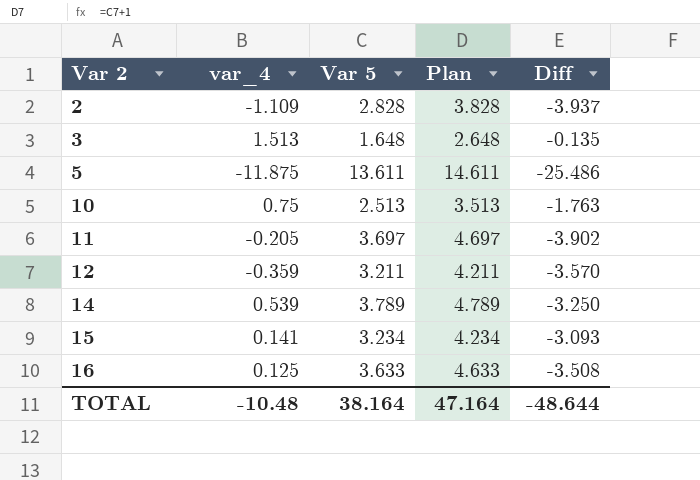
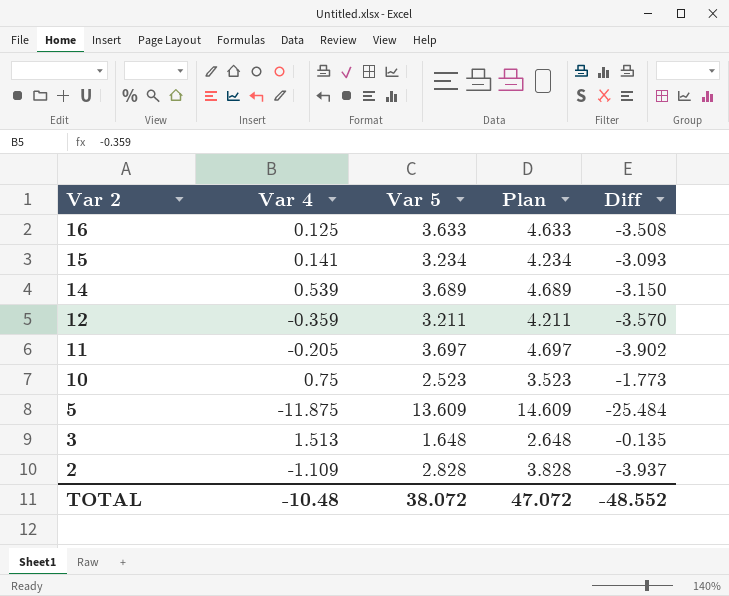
row order: Var 2 ascending -> Var 2 descending
column name: var_4 -> Var 4
14 | Var 5: 3.789 -> 3.689
14 | Plan: 4.789 -> 4.689
14 | Diff: -3.250 -> -3.150
10 | Var 5: 2.513 -> 2.523
10 | Plan: 3.513 -> 3.523
10 | Diff: -1.763 -> -1.773
5 | Var 5: 13.611 -> 13.609
5 | Plan: 14.611 -> 14.609
5 | Diff: -25.486 -> -25.484
TOTAL | Var 5: 38.164 -> 38.072
TOTAL | Plan: 47.164 -> 47.072
TOTAL | Diff: -48.644 -> -48.552

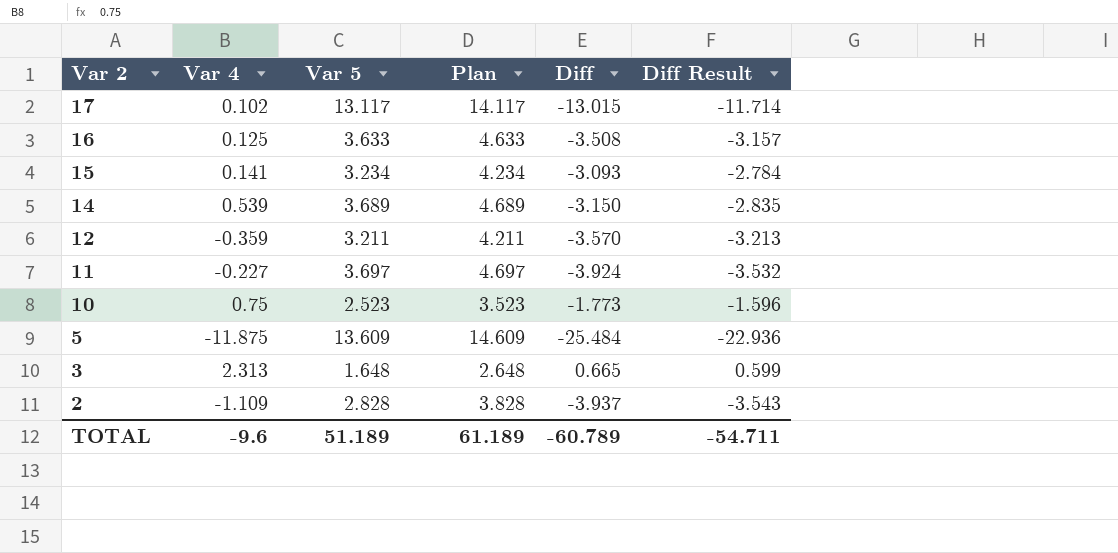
column Diff Result | formula: none -> [Diff] * 0.9
row 17: none -> 0.102 | 13.117 | 14.117 | -13.015 | -11.714
11 | Var 4: -0.205 -> -0.227
11 | Diff: -3.902 -> -3.924
3 | Var 4: 1.513 -> 2.313
3 | Diff: -0.135 -> 0.665
TOTAL | Var 4: -10.48 -> -9.6
TOTAL | Var 5: 38.072 -> 51.189
TOTAL | Plan: 47.072 -> 61.189
TOTAL | Diff: -48.552 -> -60.789

